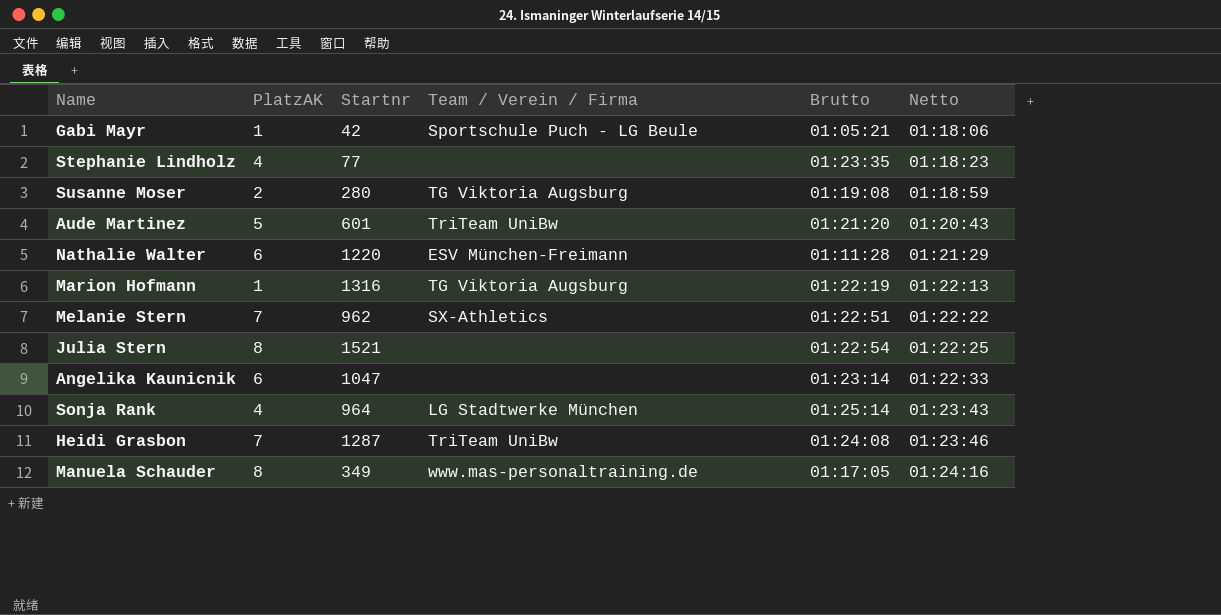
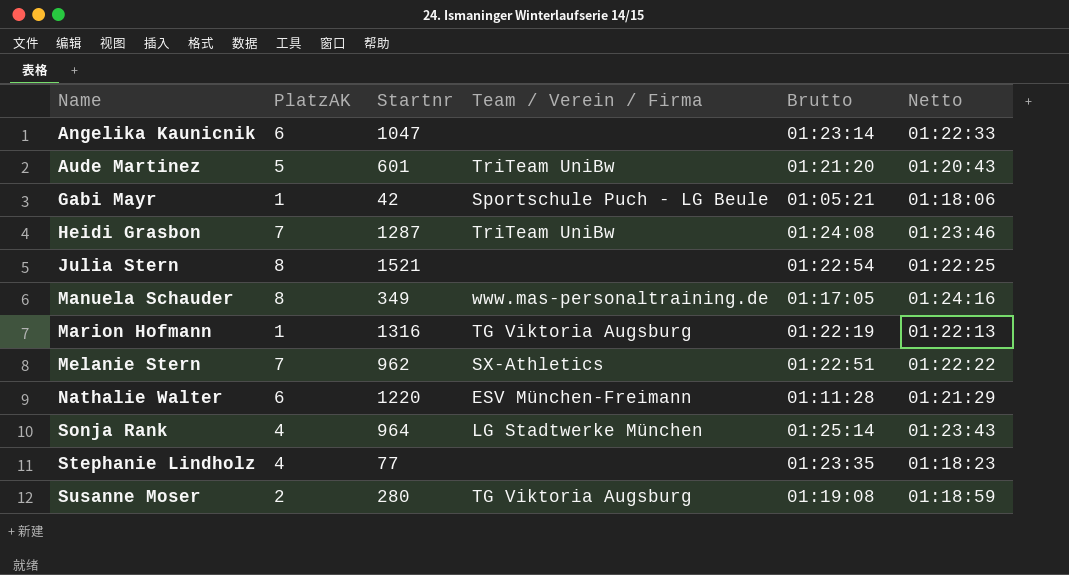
row order: Netto ascending -> Name ascending

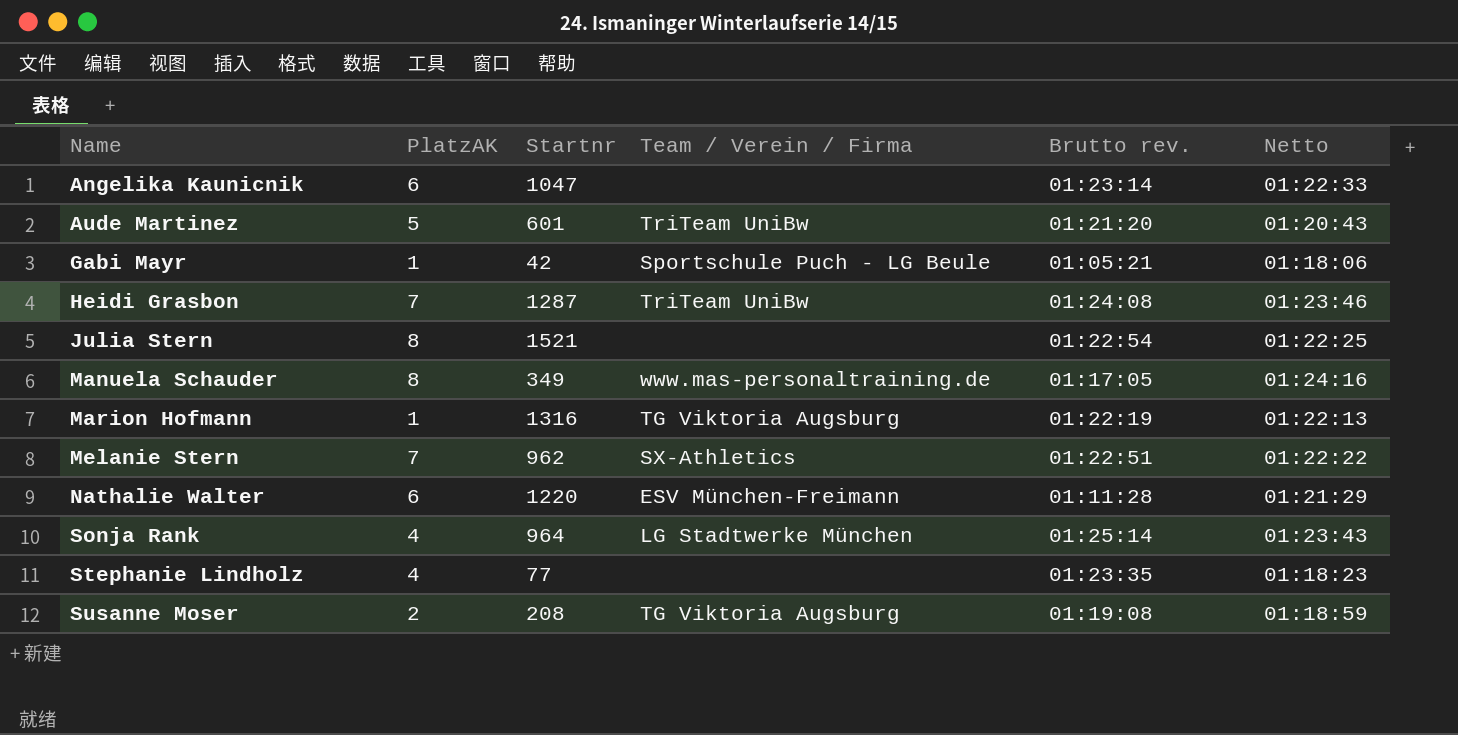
column name: Brutto -> Brutto rev.
Susanne Moser | Startnr: 280 -> 208

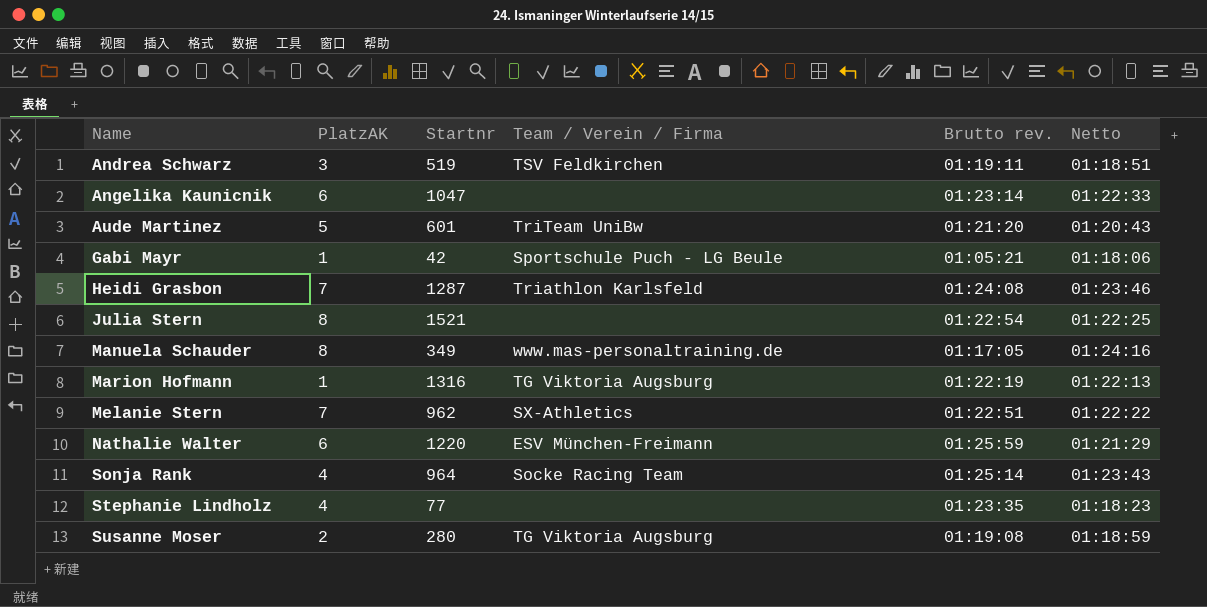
row Andrea Schwarz: none -> 3 | 519 | TSV Feldkirchen | 01:19:11 | 01:18:51
Heidi Grasbon | Team / Verein / Firma: TriTeam UniBw -> Triathlon Karlsfeld
Nathalie Walter | Brutto rev.: 01:11:28 -> 01:25:59
Sonja Rank | Team / Verein / Firma: LG Stadtwerke München -> Socke Racing Team
Susanne Moser | Startnr: 208 -> 280

